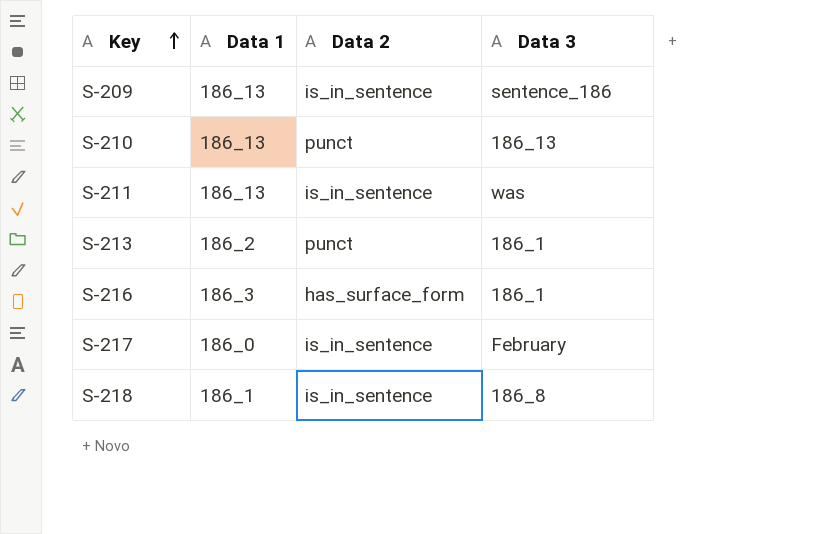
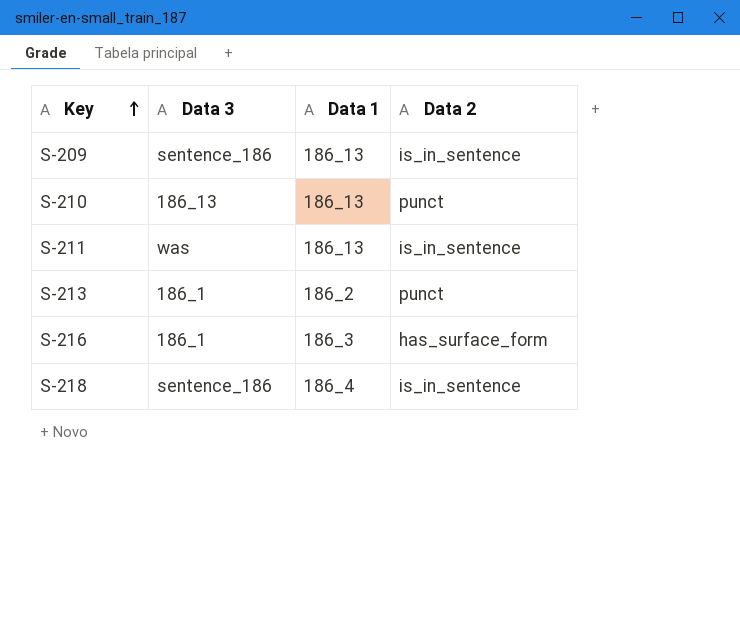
column Data 3 | position: 4 -> 2
row S-217: 186_0 | is_in_sentence | February -> none
S-218 | Data 3: 186_8 -> sentence_186
S-218 | Data 1: 186_1 -> 186_4

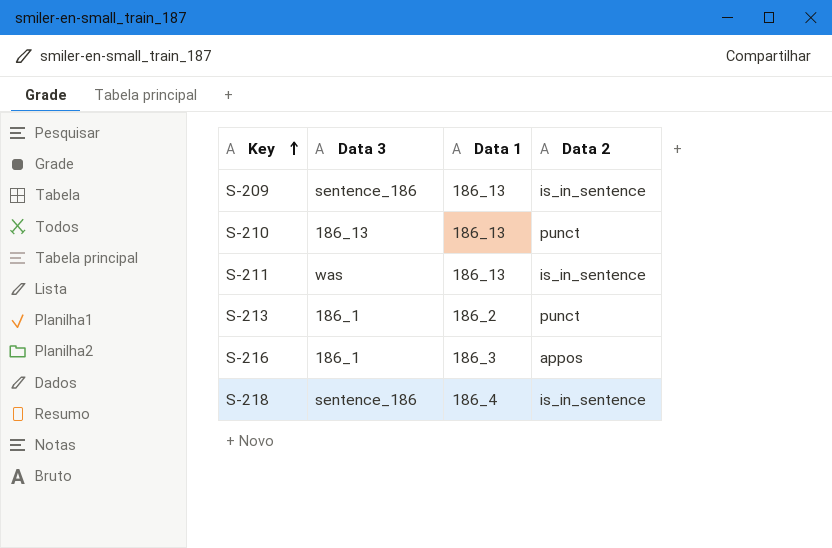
S-216 | Data 2: has_surface_form -> appos

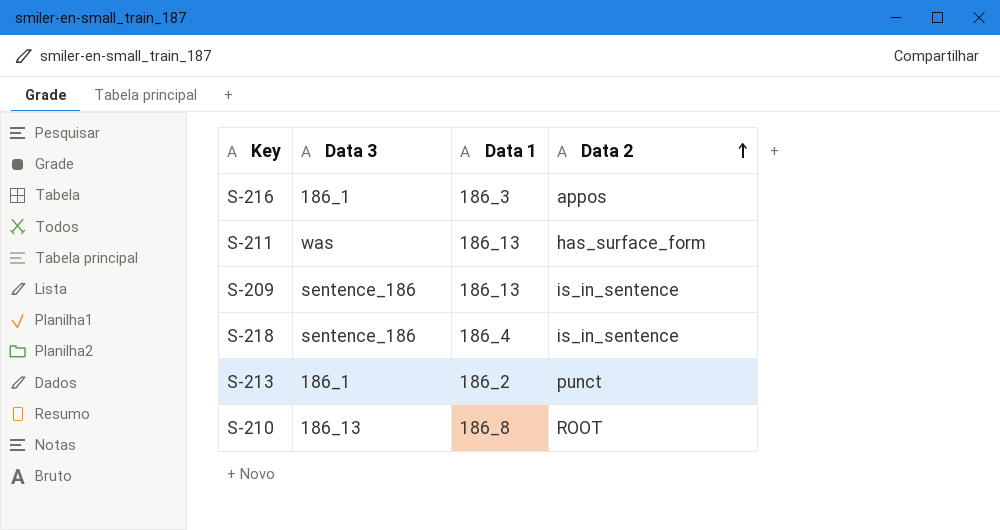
row order: Key ascending -> Data 2 ascending
S-211 | Data 2: is_in_sentence -> has_surface_form
S-210 | Data 1: 186_13 -> 186_8
S-210 | Data 2: punct -> ROOT

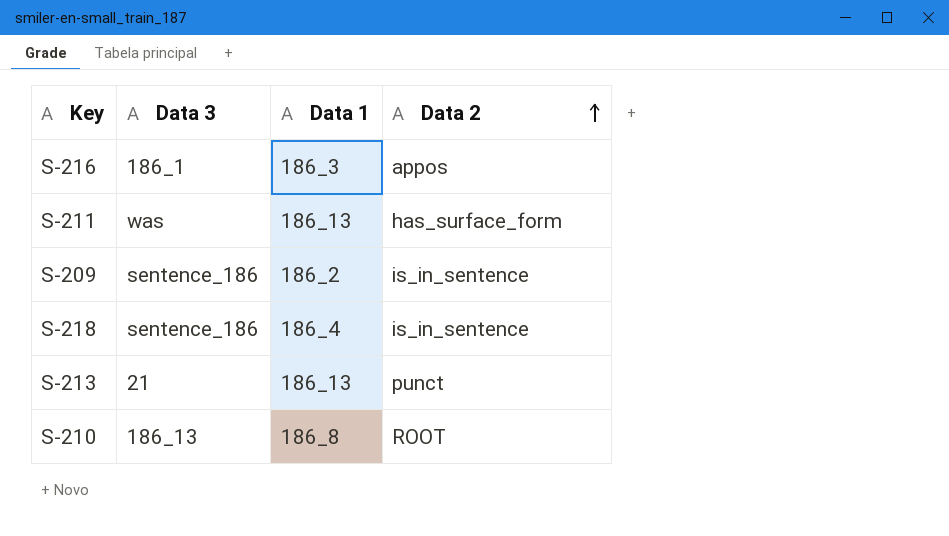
S-209 | Data 1: 186_13 -> 186_2
S-213 | Data 3: 186_1 -> 21
S-213 | Data 1: 186_2 -> 186_13

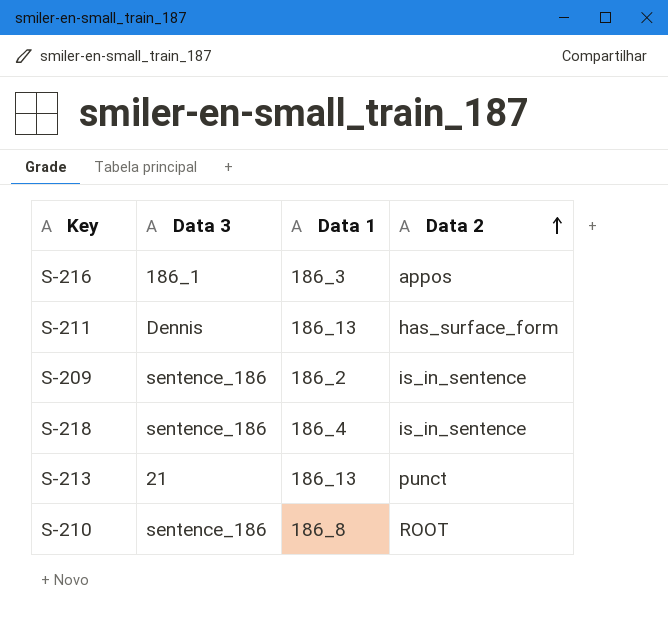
S-211 | Data 3: was -> Dennis
S-210 | Data 3: 186_13 -> sentence_186

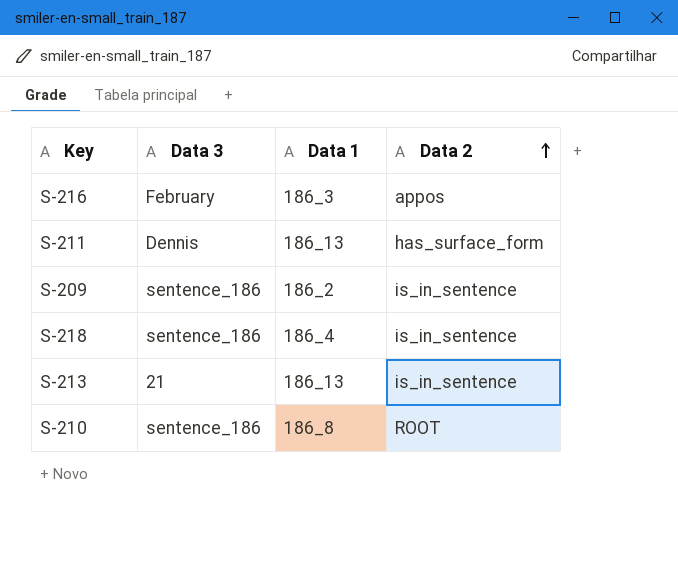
S-216 | Data 3: 186_1 -> February
S-213 | Data 2: punct -> is_in_sentence

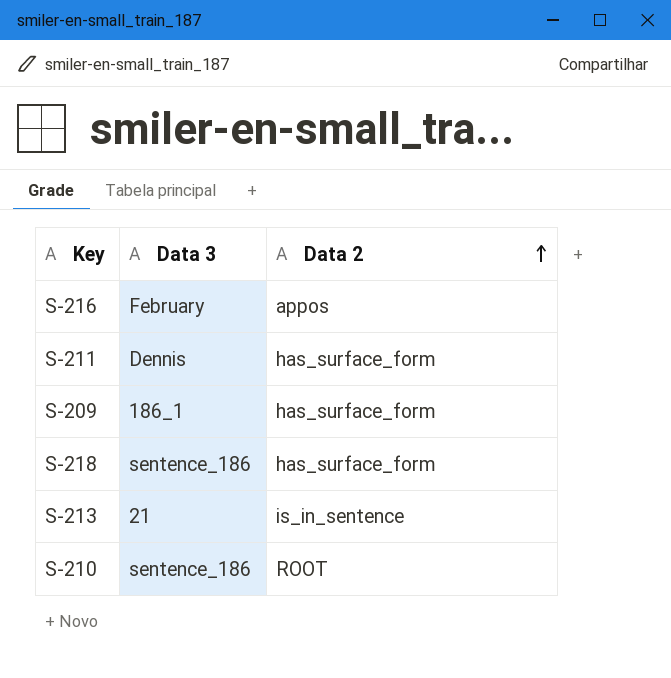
column Data 1 | position: 3 -> none
S-209 | Data 3: sentence_186 -> 186_1
S-209 | Data 2: is_in_sentence -> has_surface_form
S-218 | Data 2: is_in_sentence -> has_surface_form

